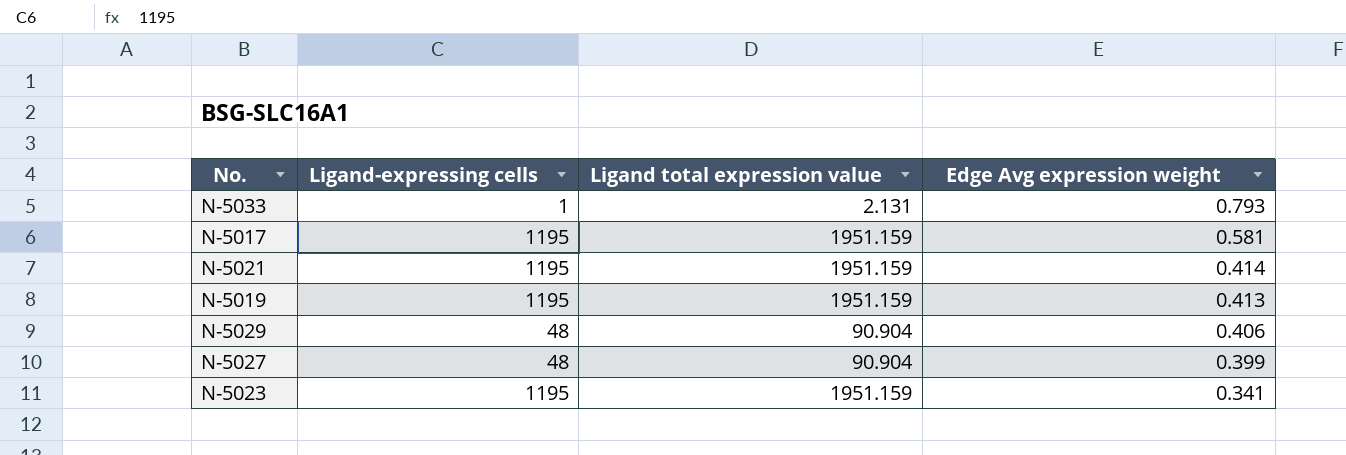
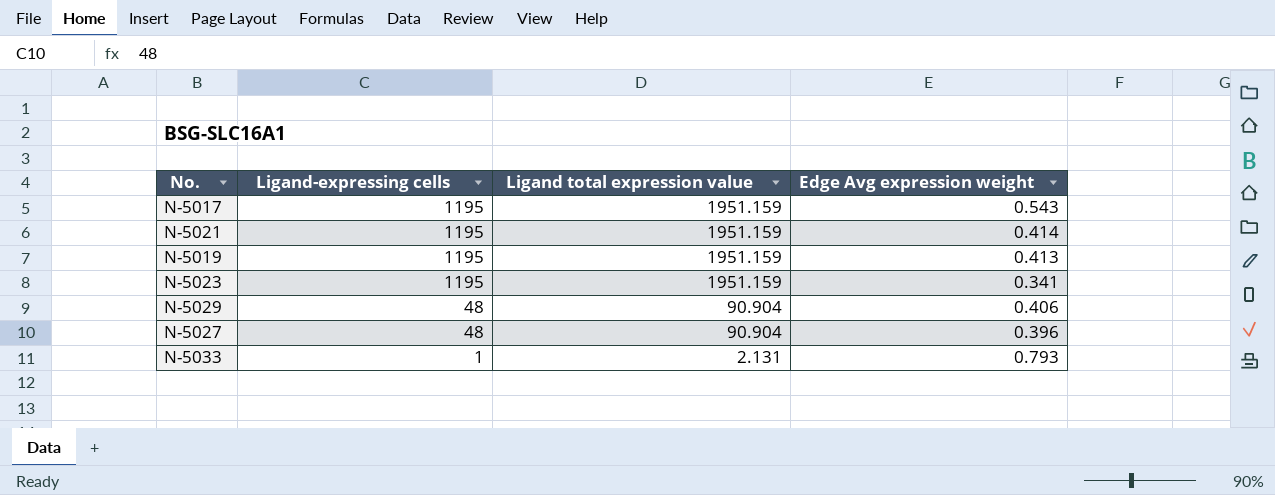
row order: Edge Avg expression weight descending -> Ligand-expressing cells descending
N-5017 | Edge Avg expression weight: 0.581 -> 0.543
N-5027 | Edge Avg expression weight: 0.399 -> 0.396

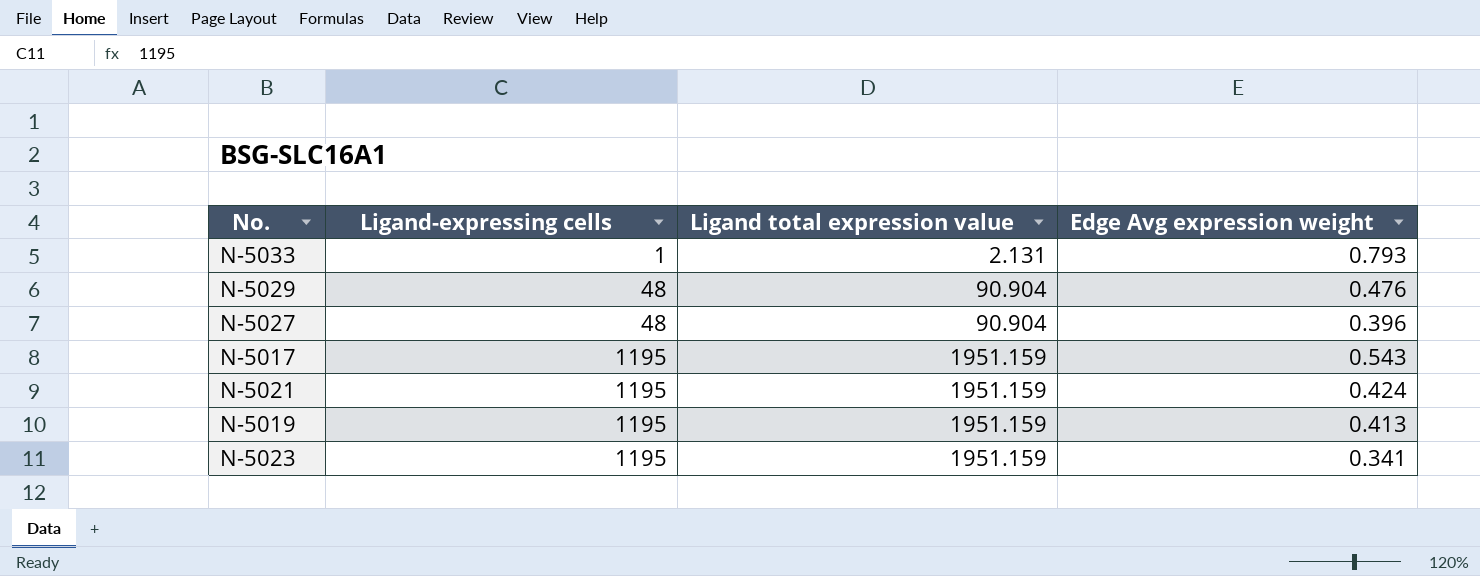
row order: Ligand-expressing cells descending -> Ligand-expressing cells ascending
N-5029 | Edge Avg expression weight: 0.406 -> 0.476
N-5021 | Edge Avg expression weight: 0.414 -> 0.424

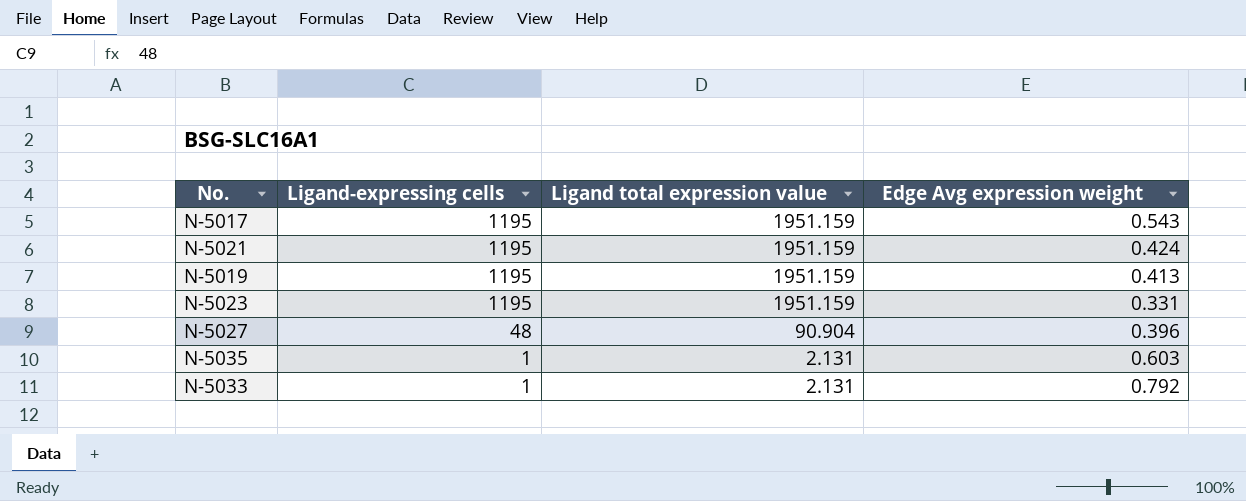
row order: Ligand-expressing cells ascending -> Ligand-expressing cells descending
row N-5029: 48 | 90.904 | 0.476 -> none
N-5023 | Edge Avg expression weight: 0.341 -> 0.331
row N-5035: none -> 1 | 2.131 | 0.603
N-5033 | Edge Avg expression weight: 0.793 -> 0.792

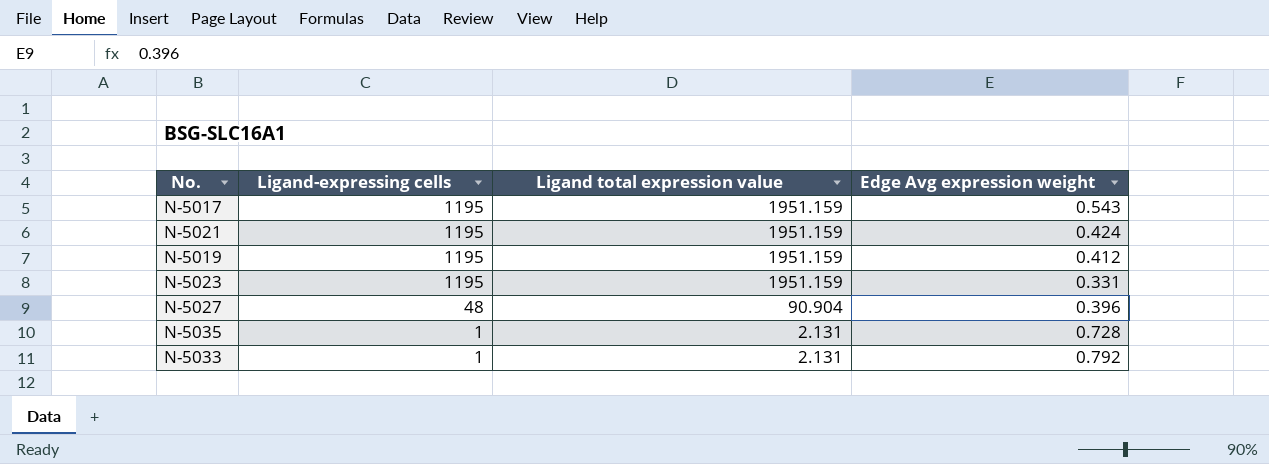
N-5019 | Edge Avg expression weight: 0.413 -> 0.412
N-5035 | Edge Avg expression weight: 0.603 -> 0.728

